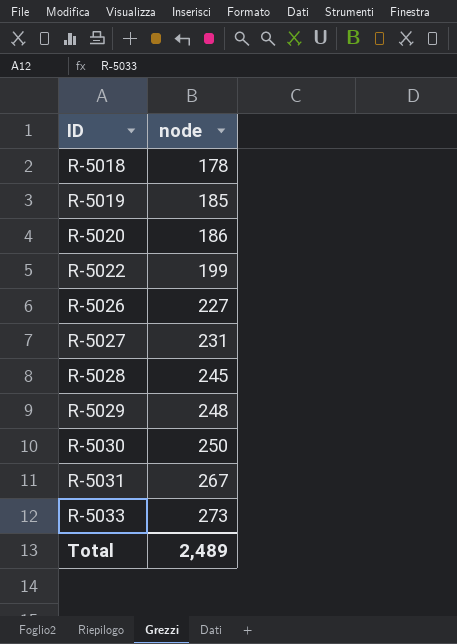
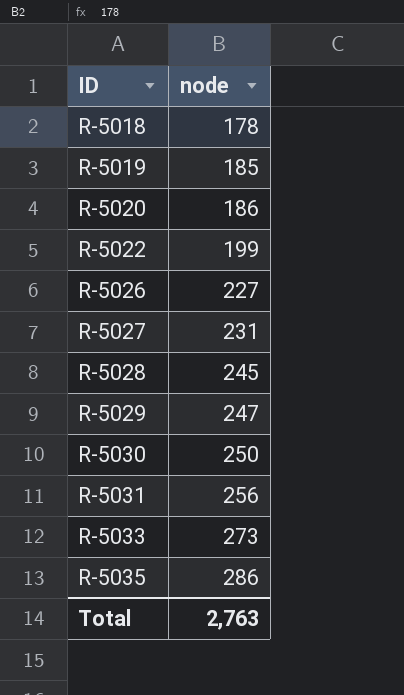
R-5029 | node: 248 -> 247
R-5031 | node: 267 -> 256
row R-5035: none -> 286
Total | node: 2,489 -> 2,763

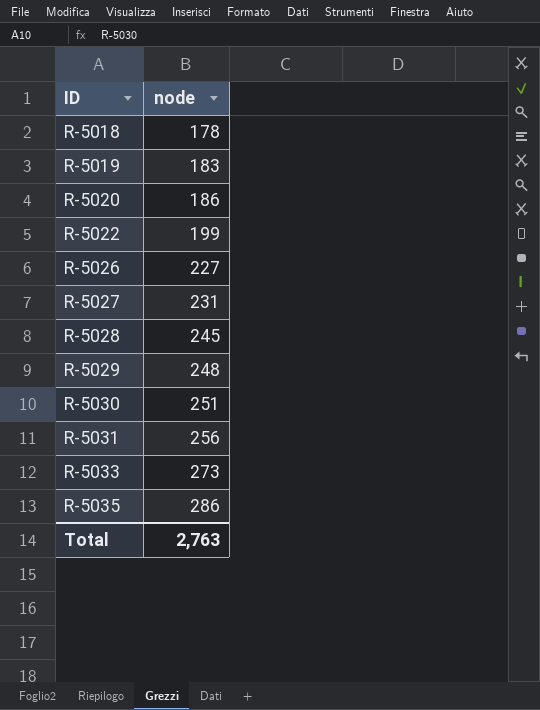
R-5019 | node: 185 -> 183
R-5029 | node: 247 -> 248
R-5030 | node: 250 -> 251

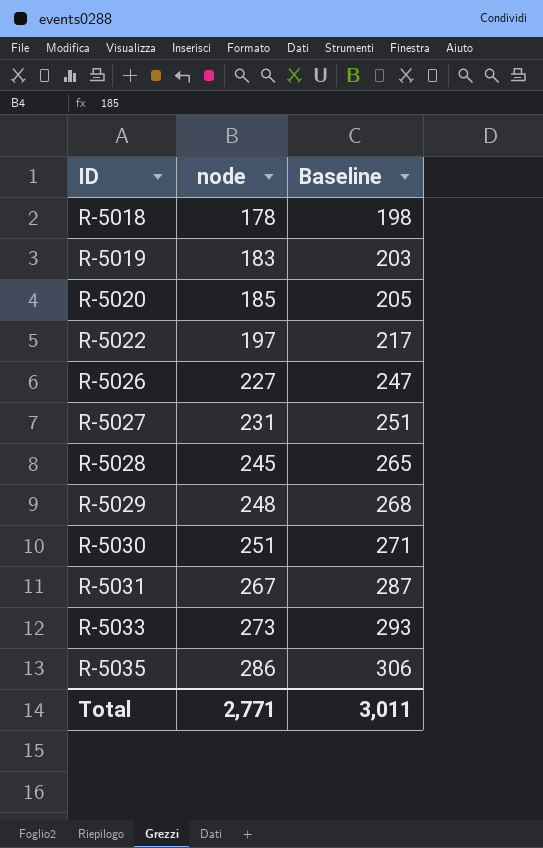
column Baseline | formula: none -> [node] + 20
R-5020 | node: 186 -> 185
R-5022 | node: 199 -> 197
R-5031 | node: 256 -> 267
Total | node: 2,763 -> 2,771

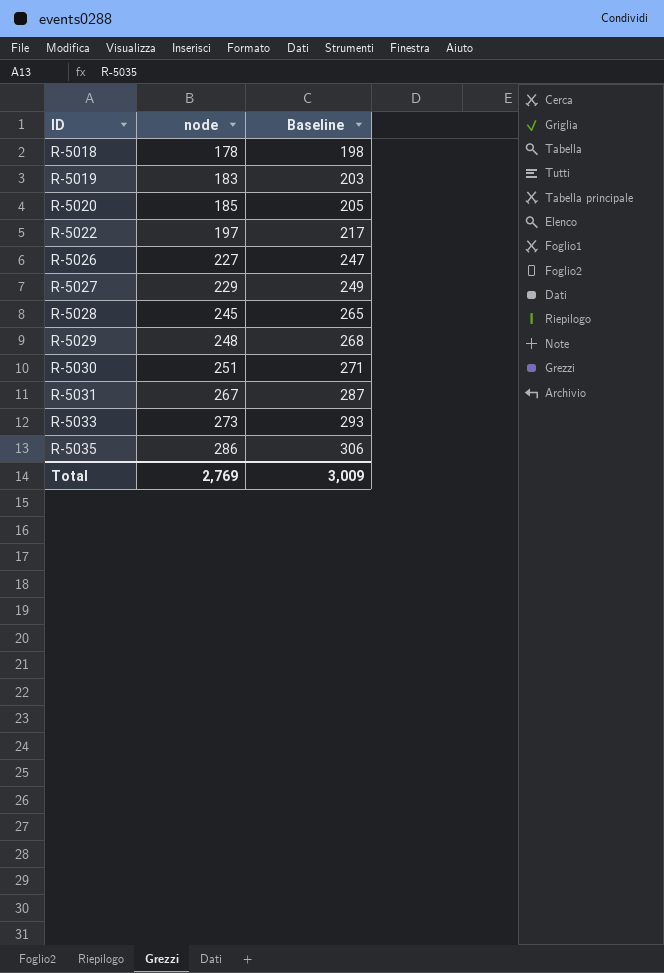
R-5027 | node: 231 -> 229
R-5027 | Baseline: 251 -> 249
Total | node: 2,771 -> 2,769
Total | Baseline: 3,011 -> 3,009

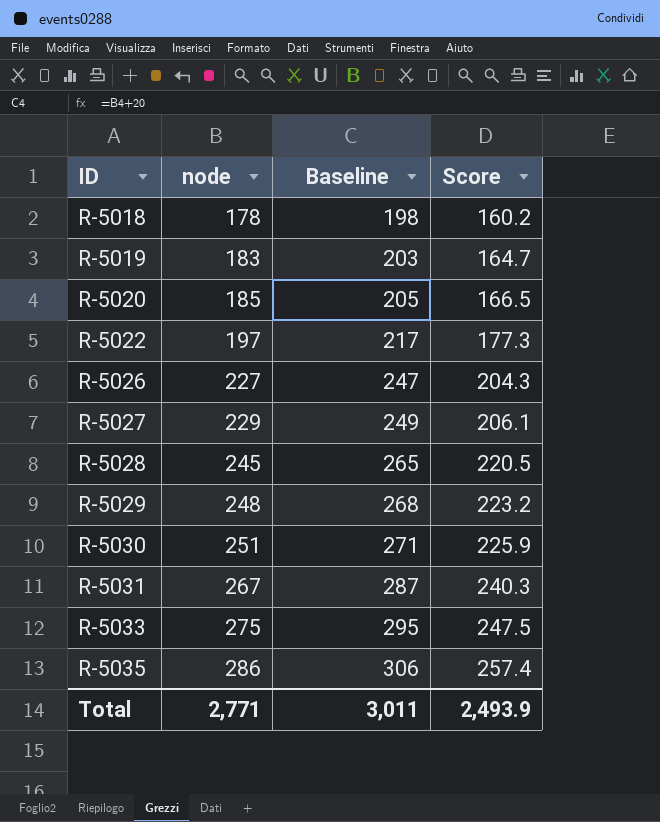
column Score | formula: none -> [node] * 0.9
R-5033 | node: 273 -> 275
R-5033 | Baseline: 293 -> 295
Total | node: 2,769 -> 2,771
Total | Baseline: 3,009 -> 3,011

